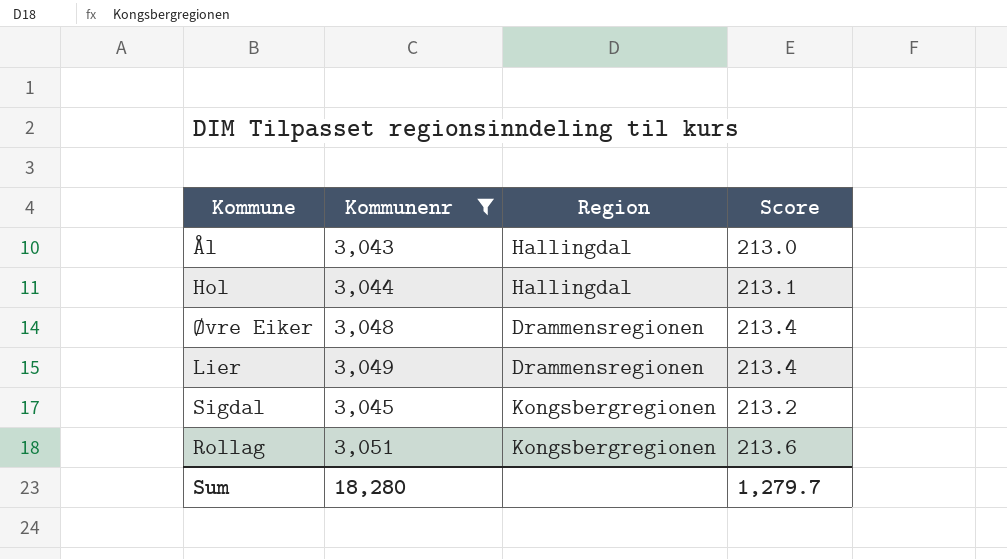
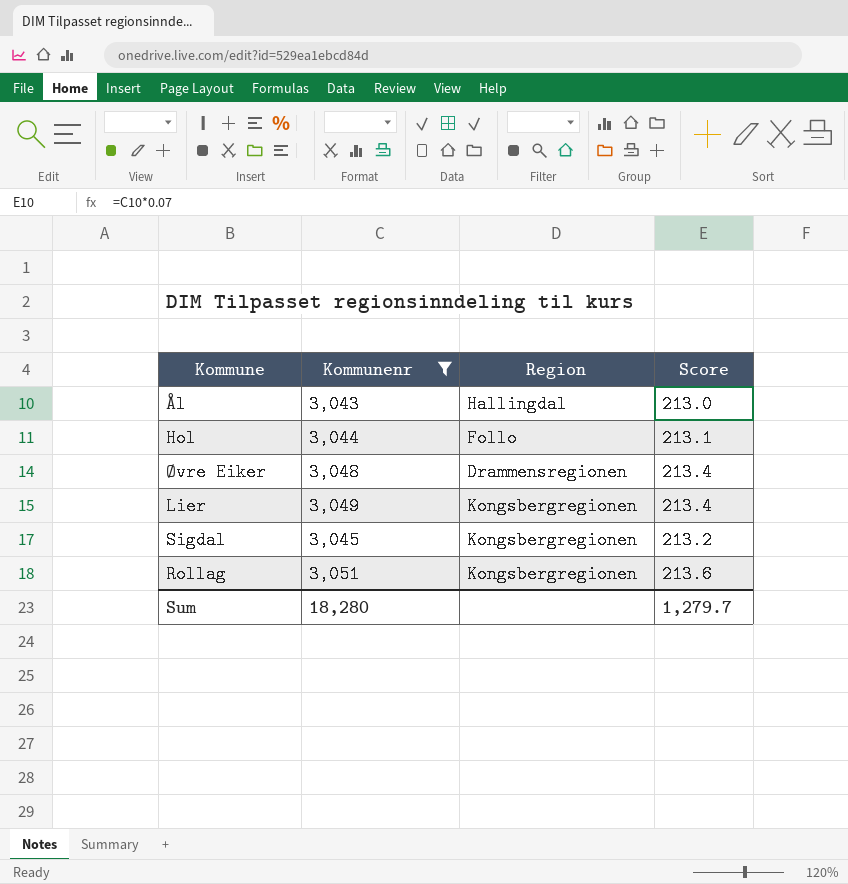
Hol | Region: Hallingdal -> Follo
Lier | Region: Drammensregionen -> Kongsbergregionen

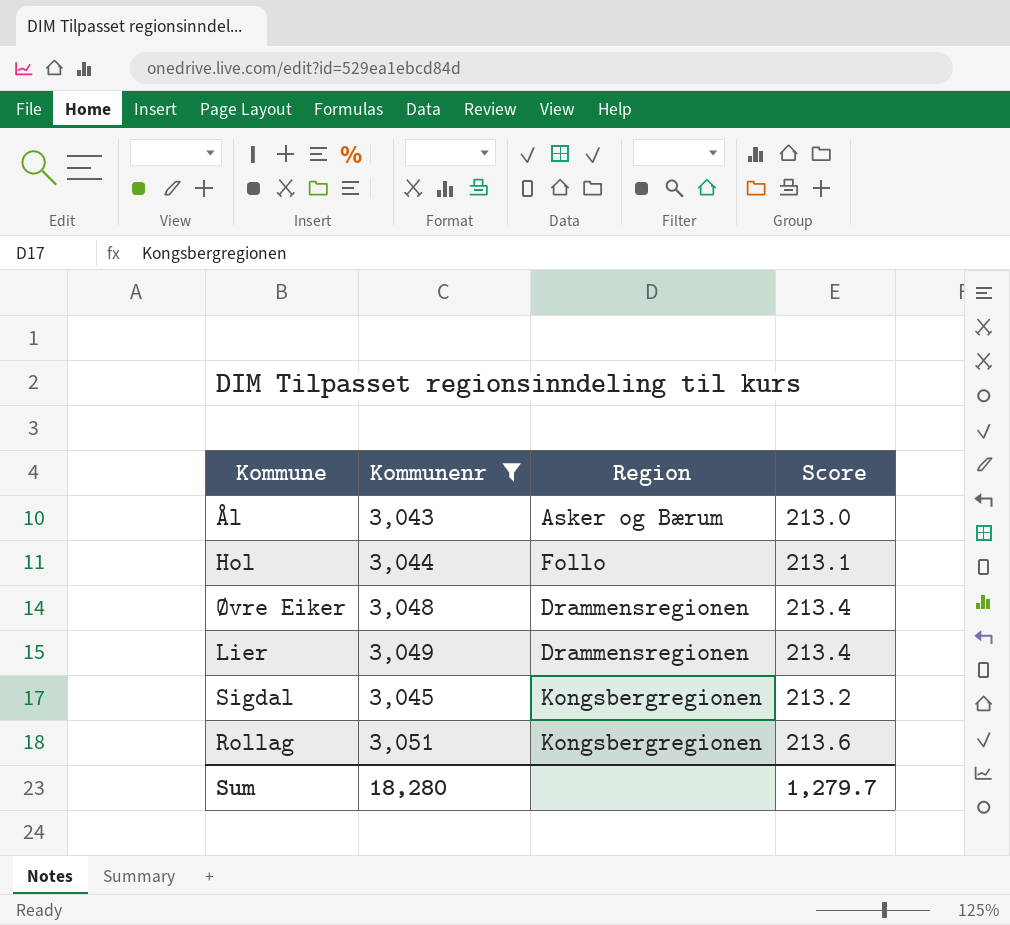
Ål | Region: Hallingdal -> Asker og Bærum
Lier | Region: Kongsbergregionen -> Drammensregionen

